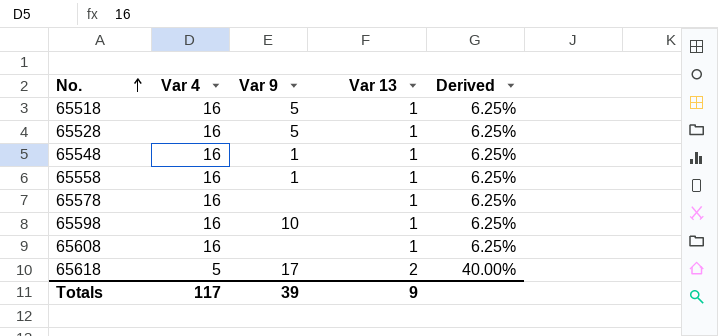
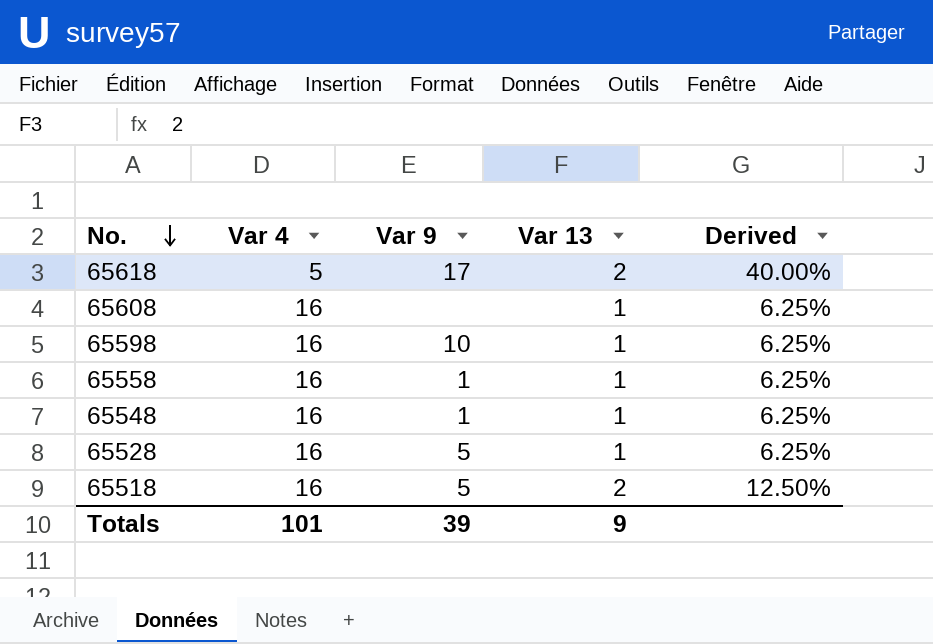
row order: No. ascending -> No. descending
row 65578: 16 | none | 1 | 6.25% -> none
65518 | Var 13: 1 -> 2
65518 | Derived: 6.25% -> 12.50%
Totals | Var 4: 117 -> 101

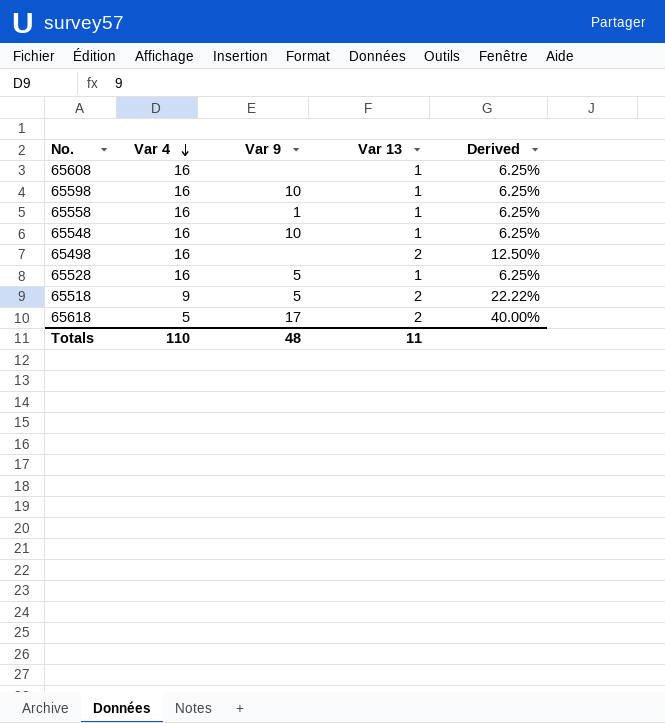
row order: No. descending -> Var 4 descending
65548 | Var 9: 1 -> 10
row 65498: none -> 16 | none | 2 | 12.50%
65518 | Var 4: 16 -> 9
65518 | Derived: 12.50% -> 22.22%
Totals | Var 4: 101 -> 110
Totals | Var 9: 39 -> 48
Totals | Var 13: 9 -> 11

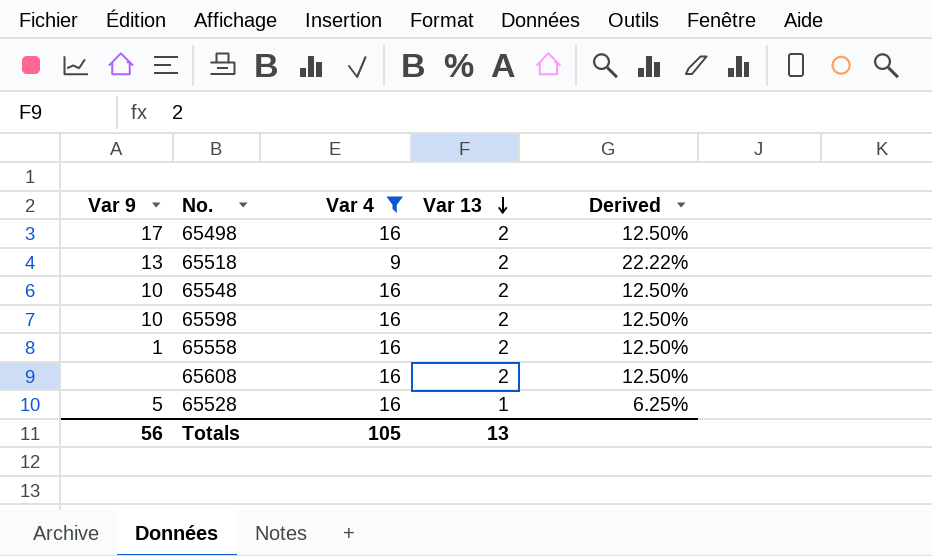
filter: none -> Var 4 != 5
row order: Var 4 descending -> Var 13 descending
column Var 9 | position: 3 -> 1
65498 | Var 9: none -> 17
65518 | Var 9: 5 -> 13
65548 | Var 13: 1 -> 2
65548 | Derived: 6.25% -> 12.50%
65598 | Var 13: 1 -> 2
65598 | Derived: 6.25% -> 12.50%
65558 | Var 13: 1 -> 2
65558 | Derived: 6.25% -> 12.50%
65608 | Var 13: 1 -> 2
65608 | Derived: 6.25% -> 12.50%
Totals | Var 9: 48 -> 56
Totals | Var 4: 110 -> 105
Totals | Var 13: 11 -> 13

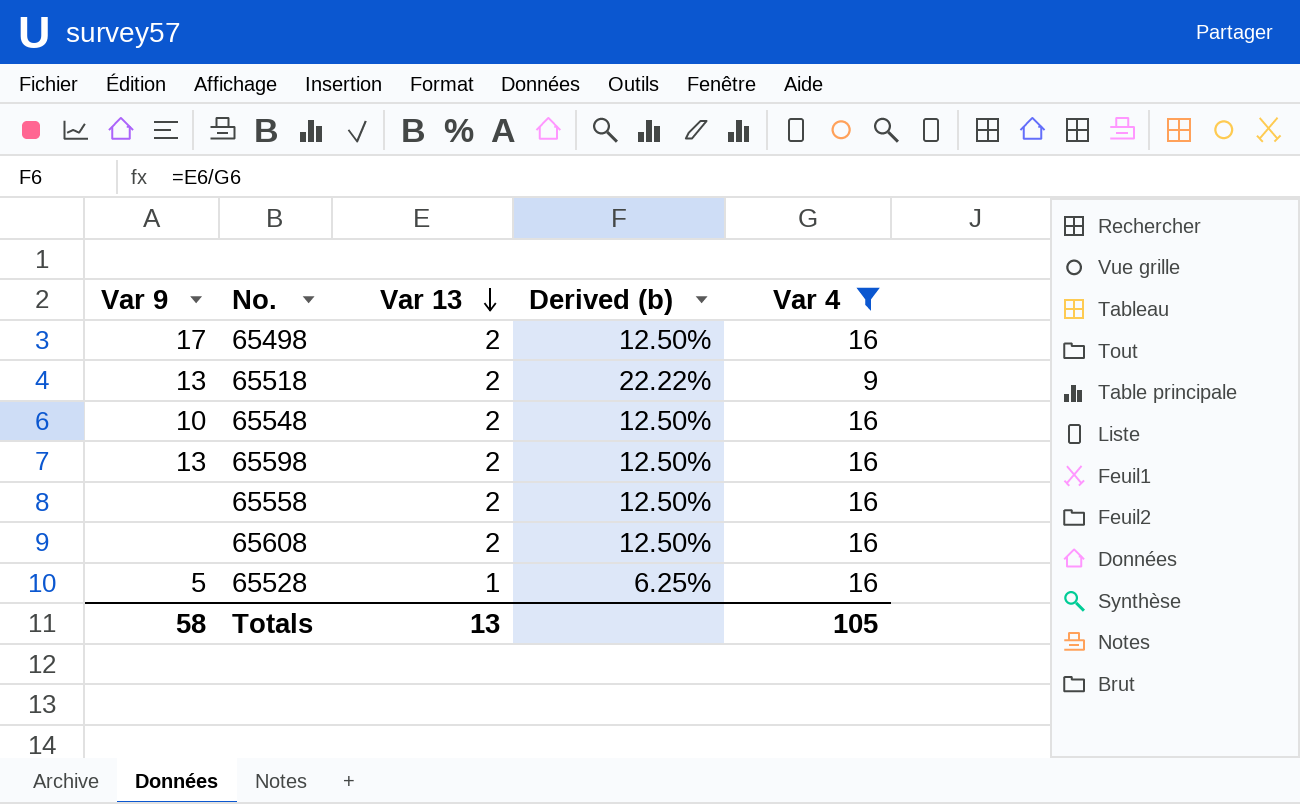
column name: Derived -> Derived (b)
column Var 4 | position: 3 -> 5
65598 | Var 9: 10 -> 13
65558 | Var 9: 1 -> none
Totals | Var 9: 56 -> 58

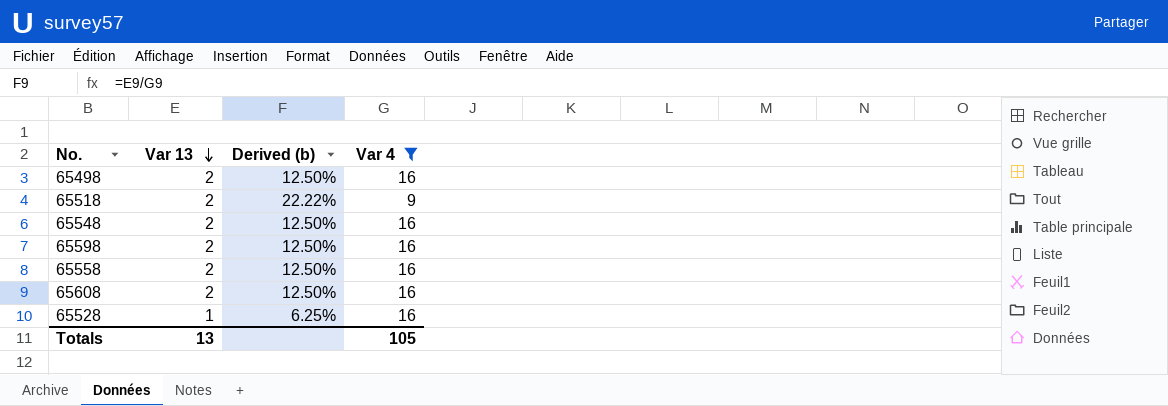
column Var 9 | position: 1 -> none

